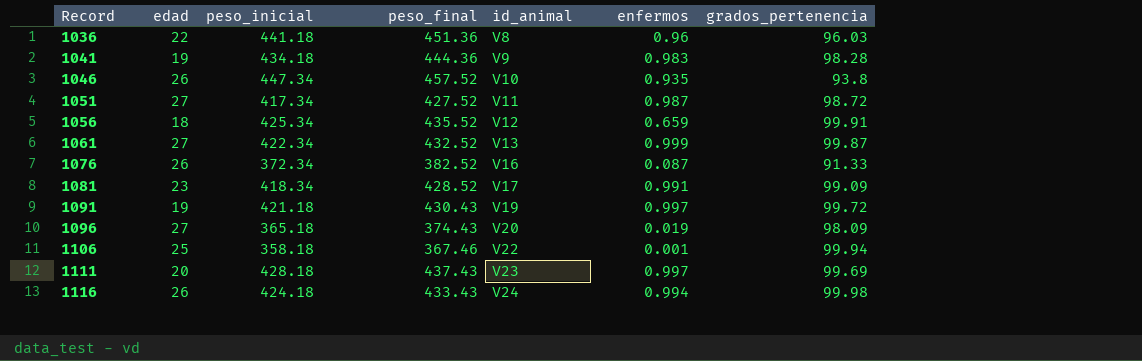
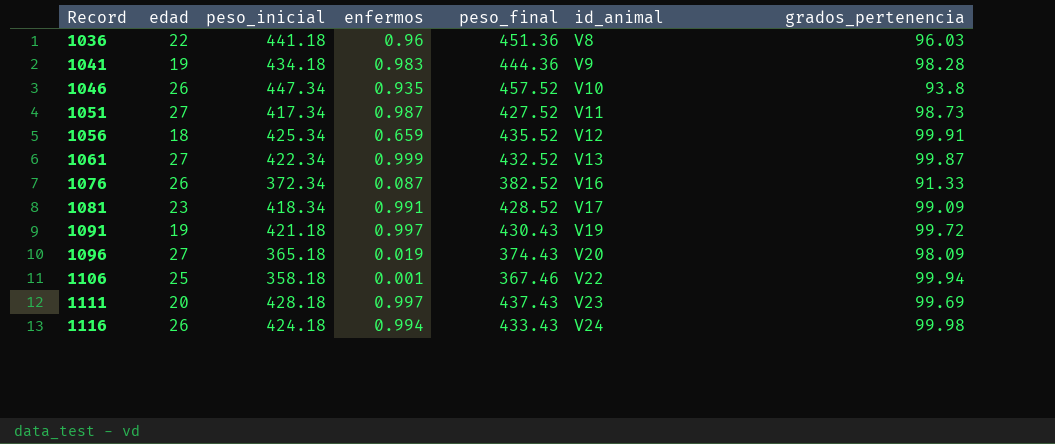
column enfermos | position: 6 -> 4
1051 | grados_pertenencia: 98.72 -> 98.73

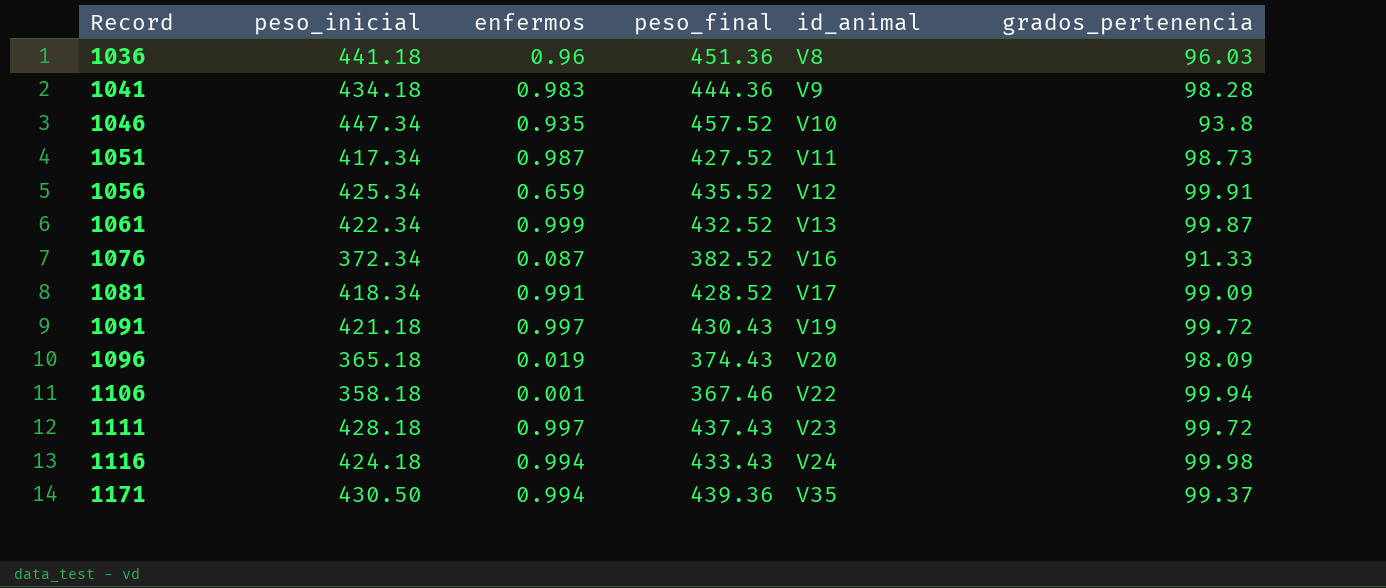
column edad | position: 2 -> none
1111 | grados_pertenencia: 99.69 -> 99.72
row 1171: none -> 430.50 | 0.994 | 439.36 | V35 | 99.37

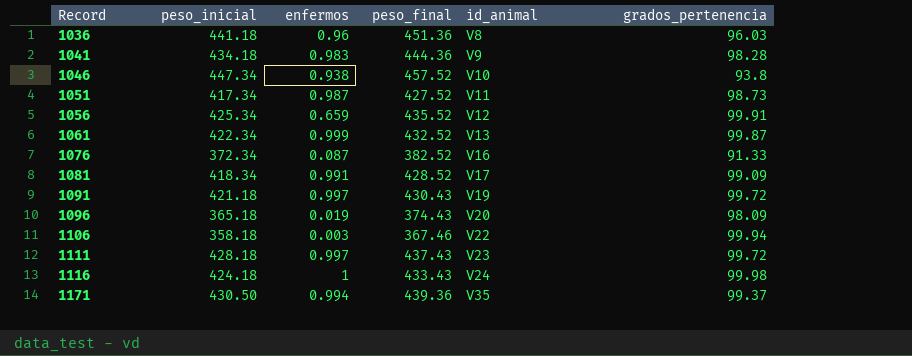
1046 | enfermos: 0.935 -> 0.938
1106 | enfermos: 0.001 -> 0.003
1116 | enfermos: 0.994 -> 1

